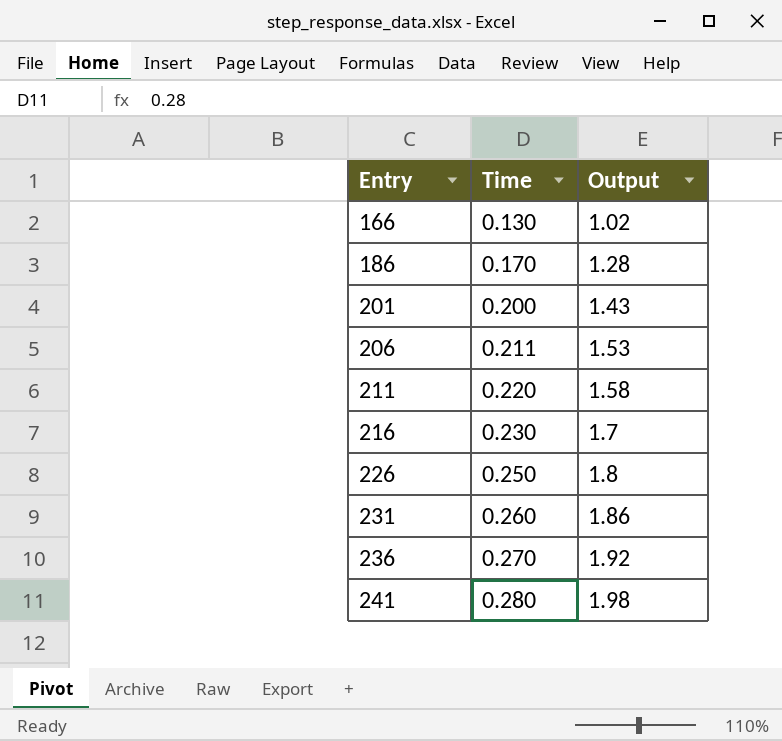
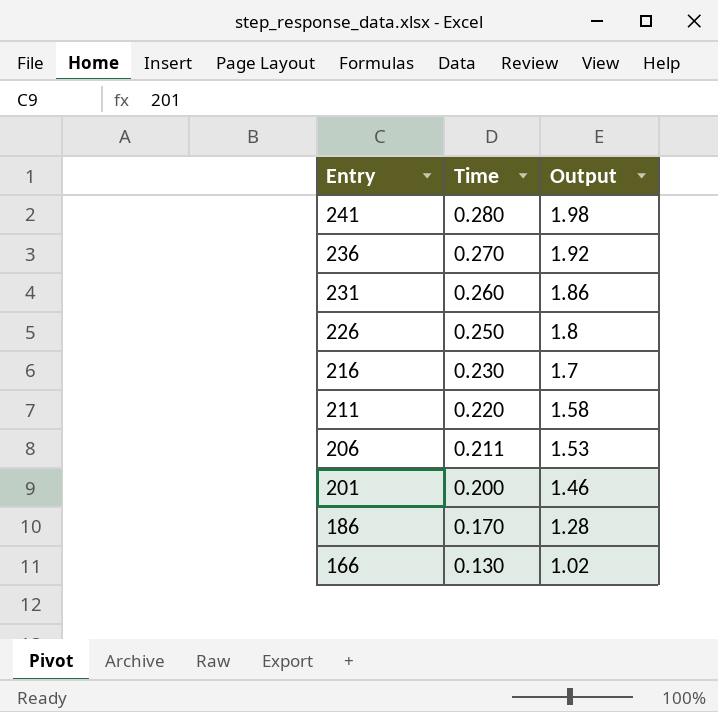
row order: Entry ascending -> Entry descending
201 | Output: 1.43 -> 1.46

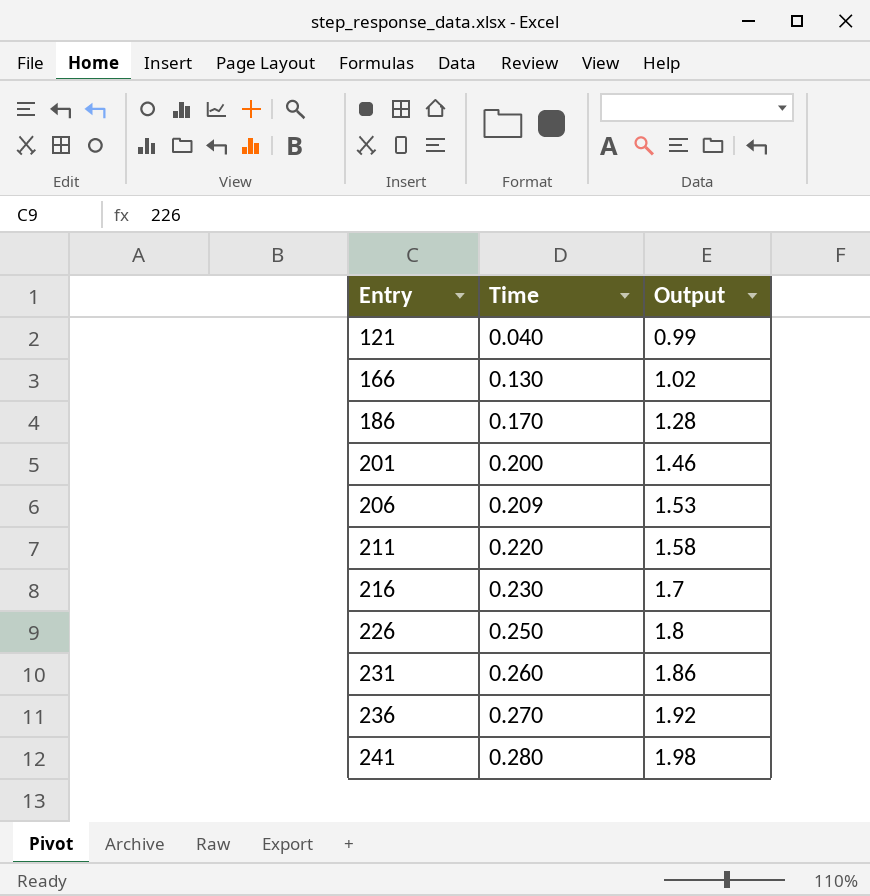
row order: Entry descending -> Entry ascending
row 121: none -> 0.040 | 0.99
206 | Time: 0.211 -> 0.209

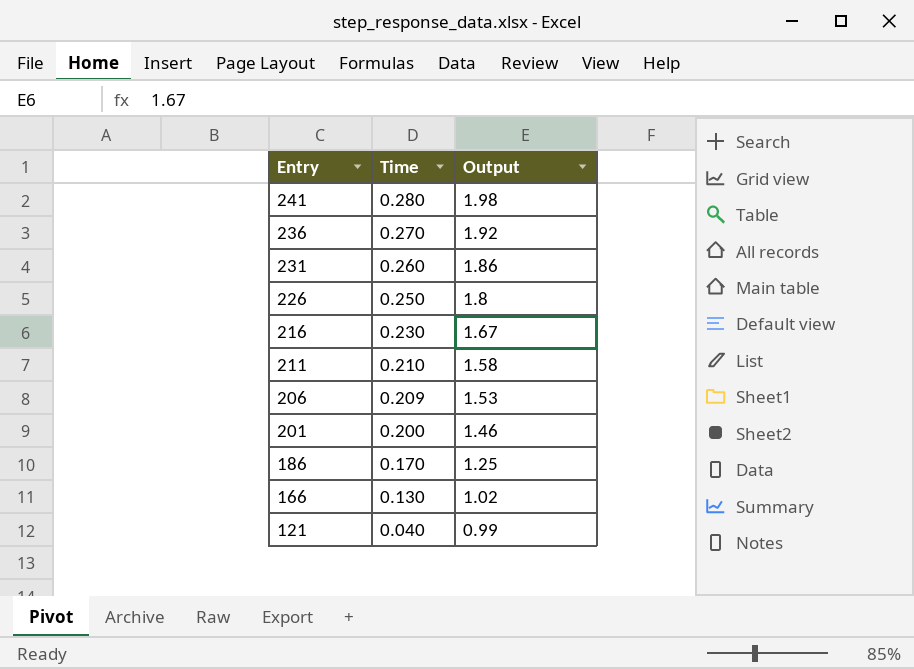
row order: Entry ascending -> Entry descending
216 | Output: 1.7 -> 1.67
211 | Time: 0.220 -> 0.210
186 | Output: 1.28 -> 1.25

